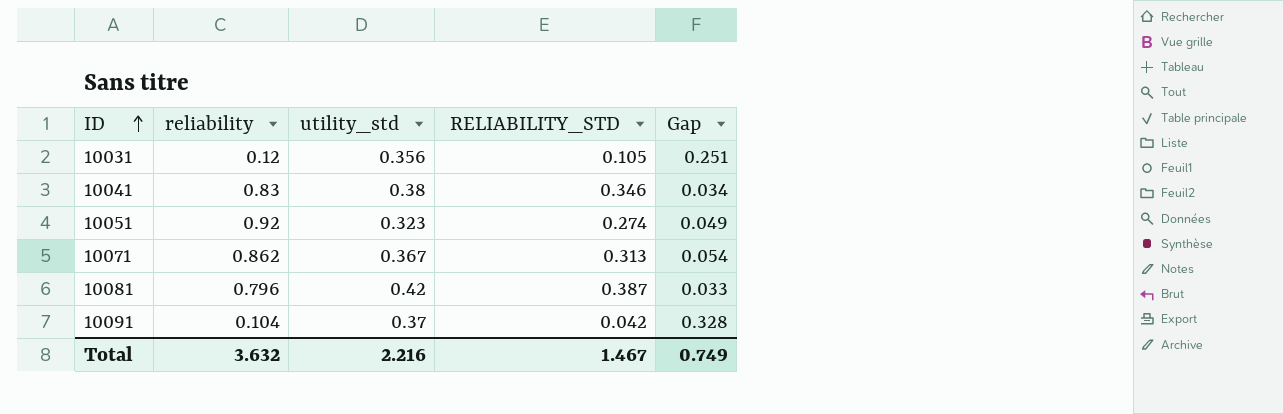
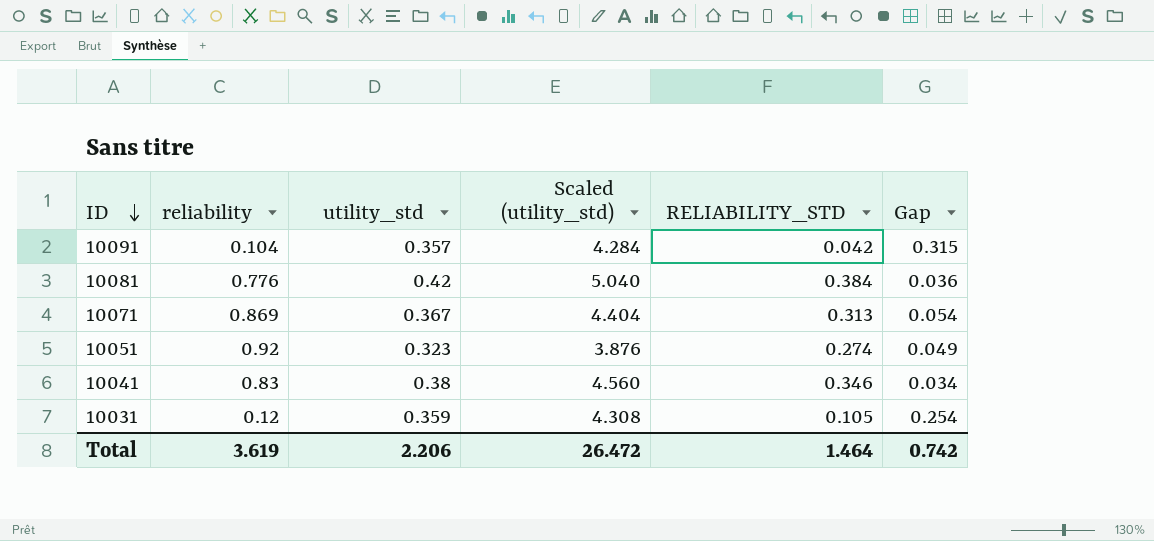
row order: ID ascending -> ID descending
column Scaled (utility_std) | formula: none -> [utility_std] * 12
10091 | utility_std: 0.37 -> 0.357
10091 | Gap: 0.328 -> 0.315
10081 | reliability: 0.796 -> 0.776
10081 | RELIABILITY_STD: 0.387 -> 0.384
10081 | Gap: 0.033 -> 0.036
10071 | reliability: 0.862 -> 0.869
10031 | utility_std: 0.356 -> 0.359
10031 | Gap: 0.251 -> 0.254
Total | reliability: 3.632 -> 3.619
Total | utility_std: 2.216 -> 2.206
Total | RELIABILITY_STD: 1.467 -> 1.464
Total | Gap: 0.749 -> 0.742

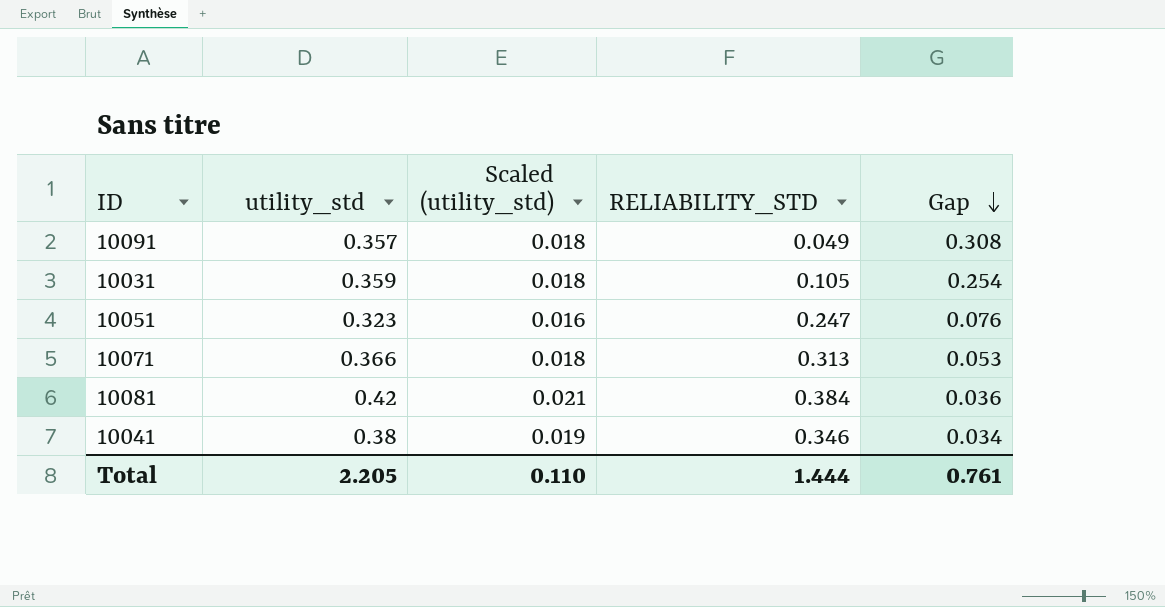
row order: ID descending -> Gap descending
column reliability | position: 2 -> none
column Scaled (utility_std) | formula: [utility_std] * 12 -> [utility_std] * 0.05
10091 | RELIABILITY_STD: 0.042 -> 0.049
10091 | Gap: 0.315 -> 0.308
10051 | RELIABILITY_STD: 0.274 -> 0.247
10051 | Gap: 0.049 -> 0.076
10071 | utility_std: 0.367 -> 0.366
10071 | Gap: 0.054 -> 0.053
Total | utility_std: 2.206 -> 2.205
Total | Scaled (utility_std): 26.472 -> 0.110
Total | RELIABILITY_STD: 1.464 -> 1.444
Total | Gap: 0.742 -> 0.761

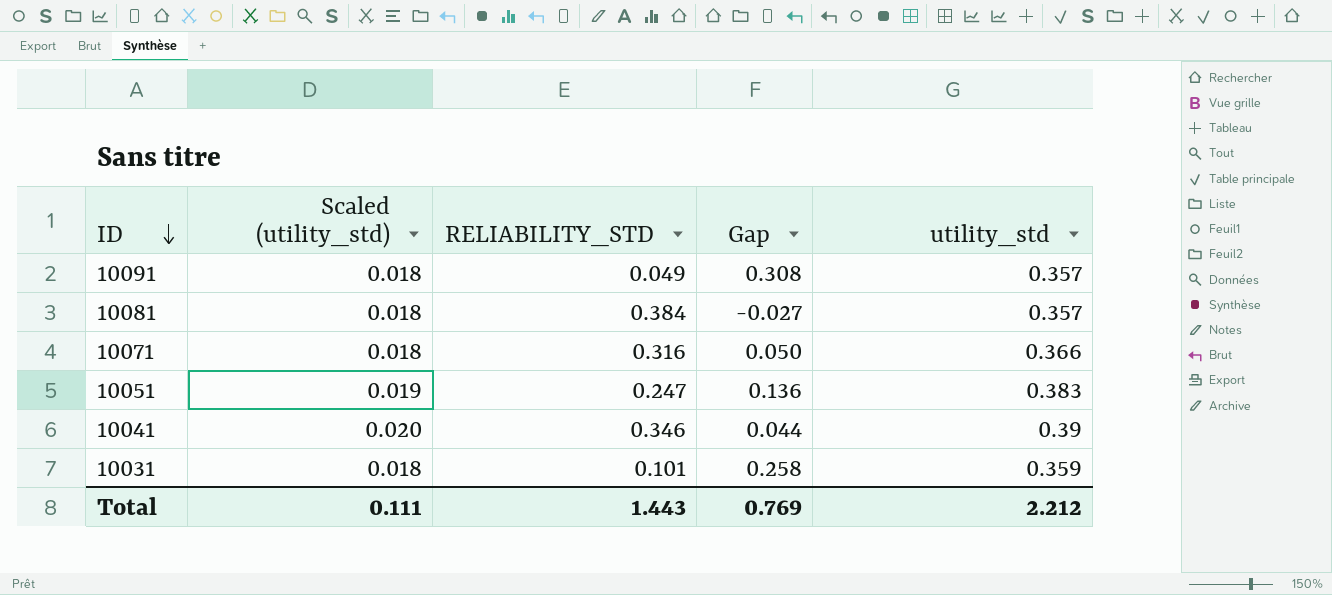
row order: Gap descending -> ID descending
column utility_std | position: 2 -> 5
10081 | Scaled (utility_std): 0.021 -> 0.018
10081 | Gap: 0.036 -> -0.027
10081 | utility_std: 0.42 -> 0.357
10071 | RELIABILITY_STD: 0.313 -> 0.316
10071 | Gap: 0.053 -> 0.050
10051 | Scaled (utility_std): 0.016 -> 0.019
10051 | Gap: 0.076 -> 0.136
10051 | utility_std: 0.323 -> 0.383
10041 | Scaled (utility_std): 0.019 -> 0.020
10041 | Gap: 0.034 -> 0.044
10041 | utility_std: 0.38 -> 0.39
10031 | RELIABILITY_STD: 0.105 -> 0.101
10031 | Gap: 0.254 -> 0.258
Total | Scaled (utility_std): 0.110 -> 0.111
Total | RELIABILITY_STD: 1.444 -> 1.443
Total | Gap: 0.761 -> 0.769
Total | utility_std: 2.205 -> 2.212

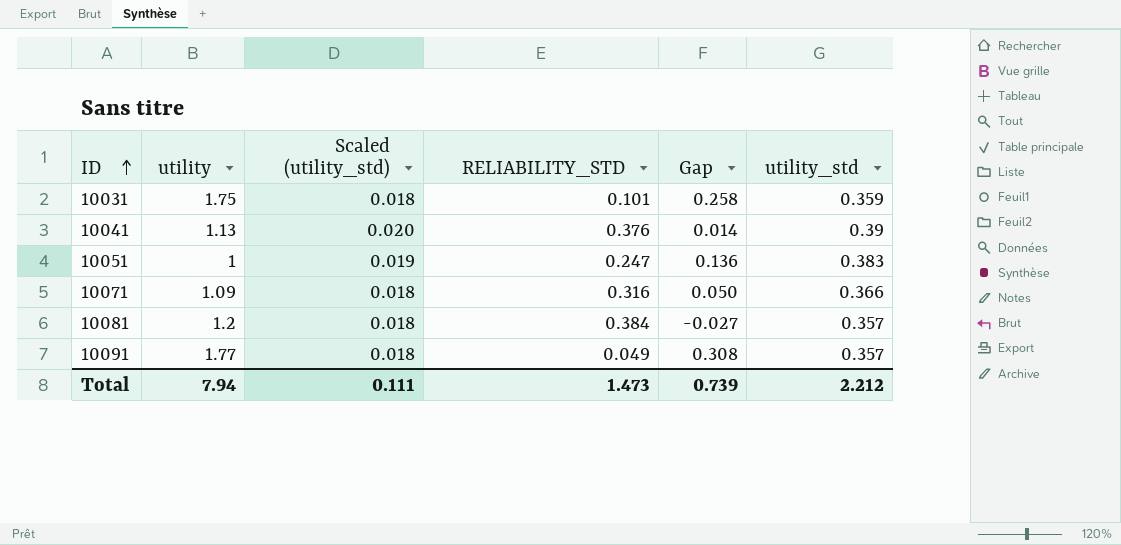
row order: ID descending -> ID ascending
column utility | position: none -> 2
10041 | RELIABILITY_STD: 0.346 -> 0.376
10041 | Gap: 0.044 -> 0.014
Total | RELIABILITY_STD: 1.443 -> 1.473
Total | Gap: 0.769 -> 0.739

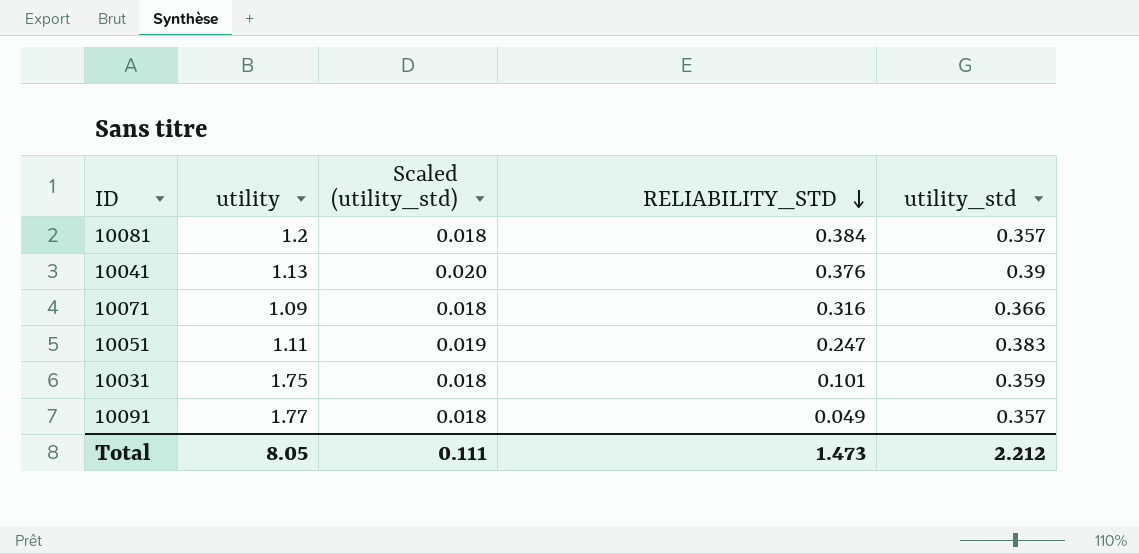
row order: ID ascending -> RELIABILITY_STD descending
column Gap | formula: [utility_std] - [RELIABILITY_STD] -> none
10051 | utility: 1 -> 1.11
Total | utility: 7.94 -> 8.05

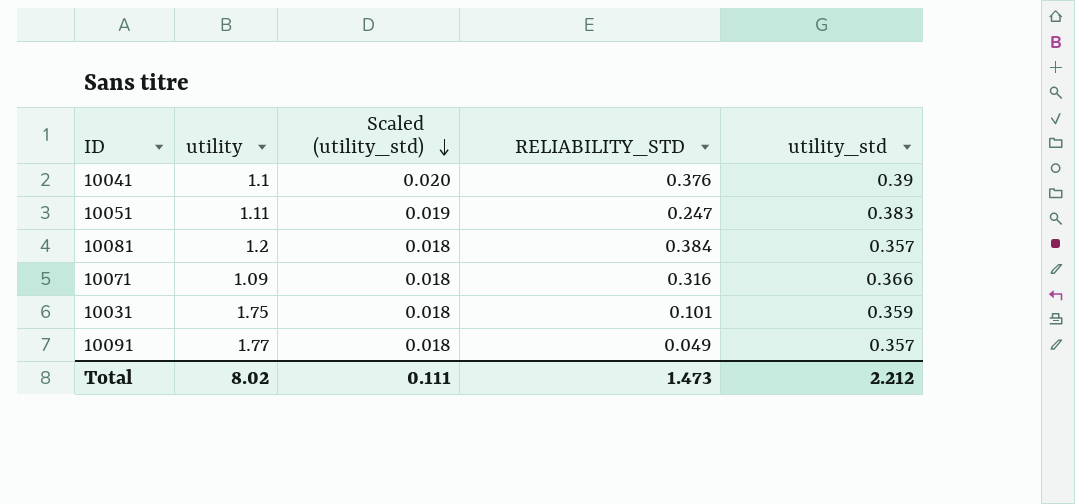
row order: RELIABILITY_STD descending -> Scaled (utility_std) descending
10041 | utility: 1.13 -> 1.1
Total | utility: 8.05 -> 8.02

